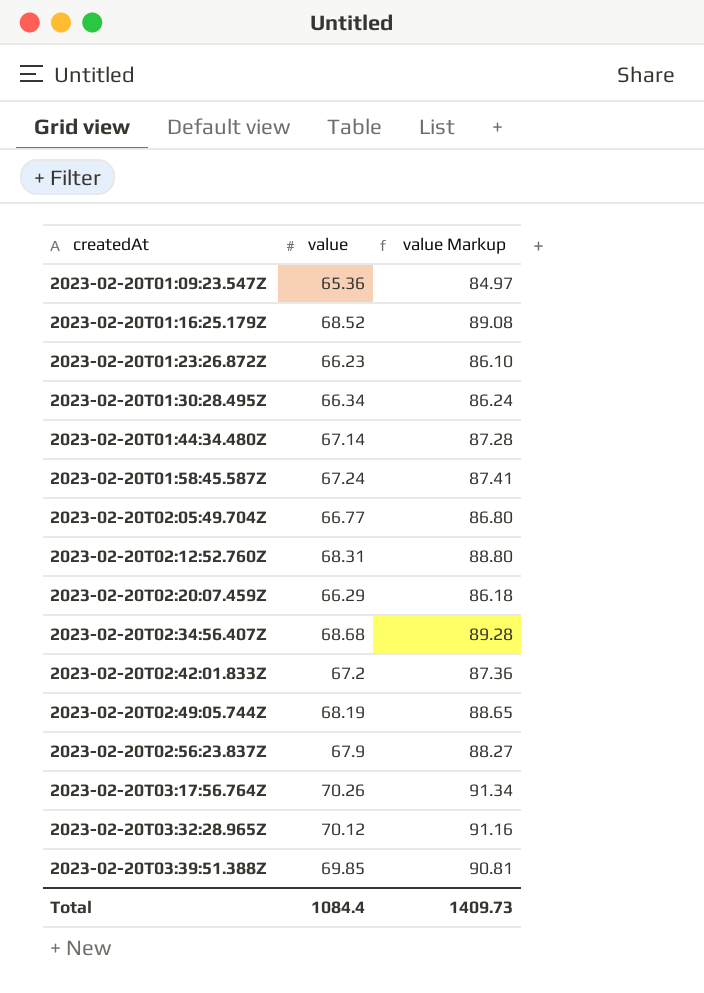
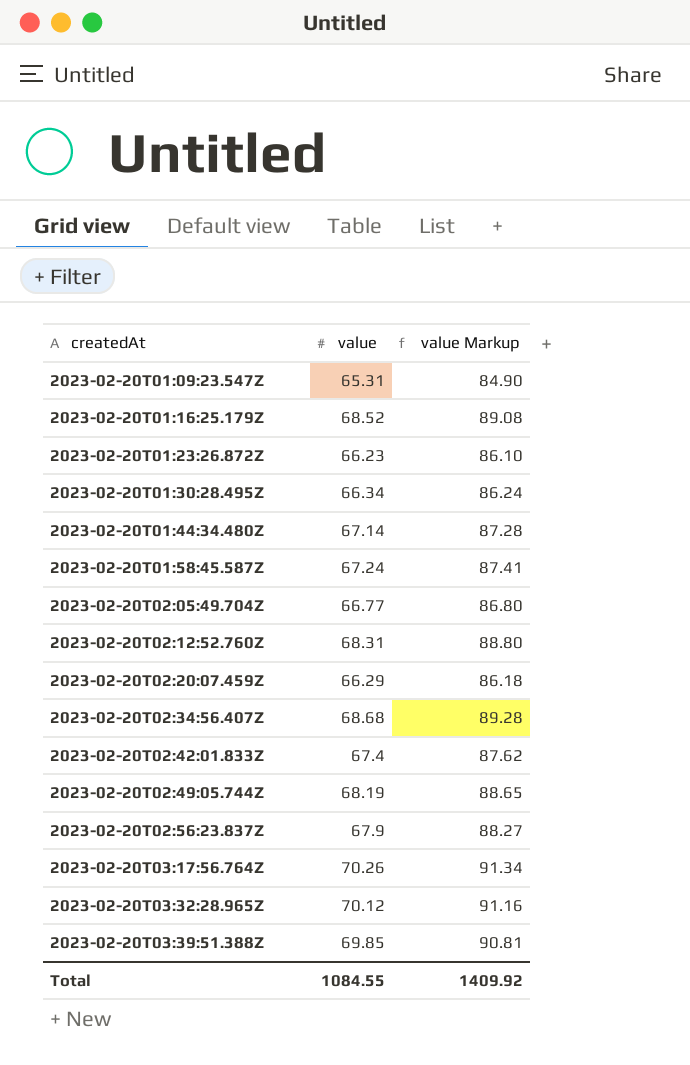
2023-02-20T01:09:23.547Z | value: 65.36 -> 65.31
2023-02-20T01:09:23.547Z | value Markup: 84.97 -> 84.90
2023-02-20T02:42:01.833Z | value: 67.2 -> 67.4
2023-02-20T02:42:01.833Z | value Markup: 87.36 -> 87.62
Total | value: 1084.4 -> 1084.55
Total | value Markup: 1409.73 -> 1409.92

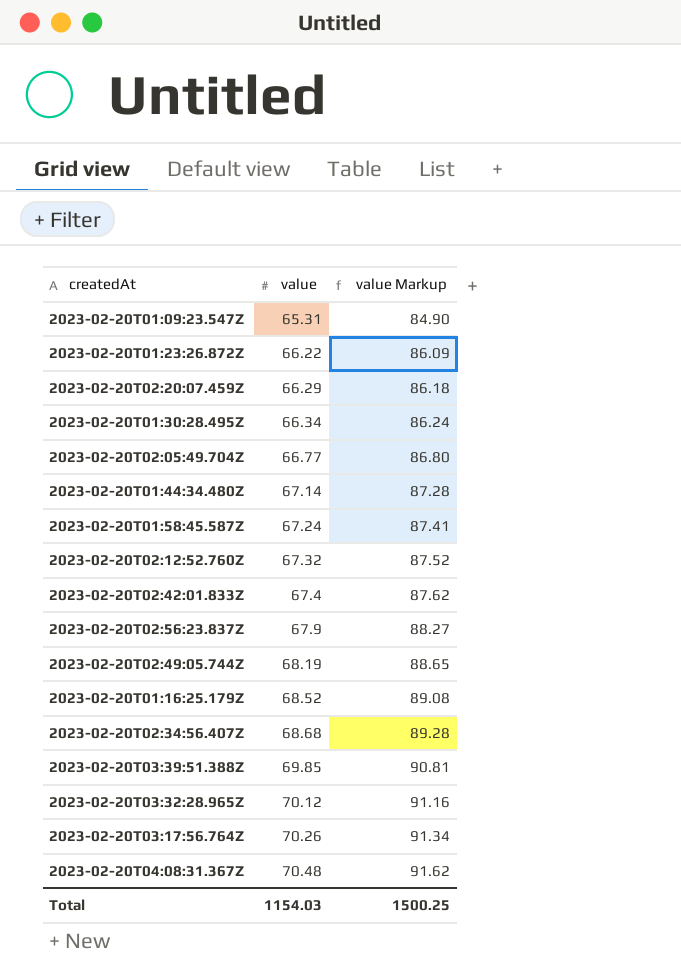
row order: createdAt ascending -> value ascending
2023-02-20T01:23:26.872Z | value: 66.23 -> 66.22
2023-02-20T01:23:26.872Z | value Markup: 86.10 -> 86.09
2023-02-20T02:12:52.760Z | value: 68.31 -> 67.32
2023-02-20T02:12:52.760Z | value Markup: 88.80 -> 87.52
row 2023-02-20T04:08:31.367Z: none -> 70.48 | 91.62
Total | value: 1084.55 -> 1154.03
Total | value Markup: 1409.92 -> 1500.25

